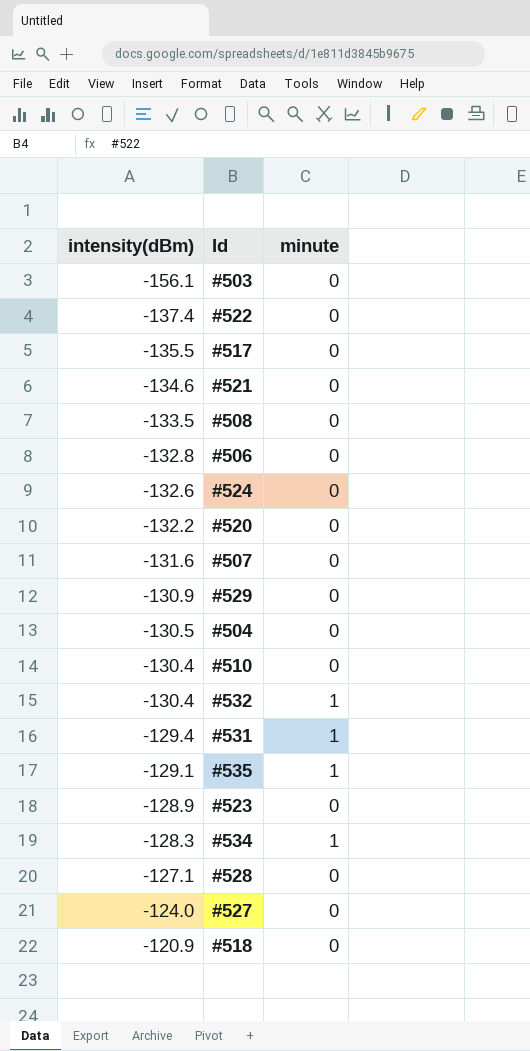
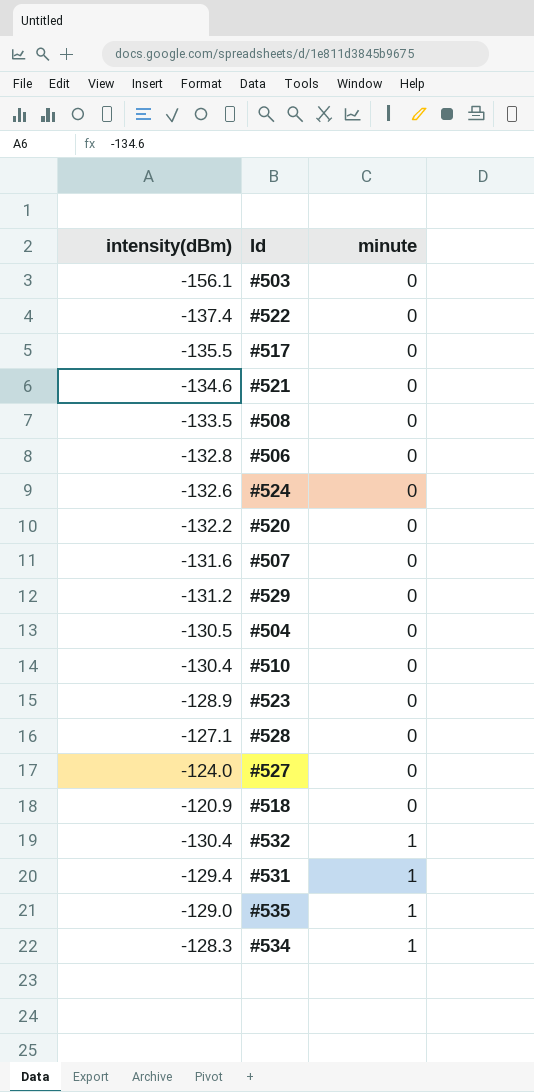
row order: intensity(dBm) ascending -> minute ascending
#529 | intensity(dBm): -130.9 -> -131.2
#535 | intensity(dBm): -129.1 -> -129.0

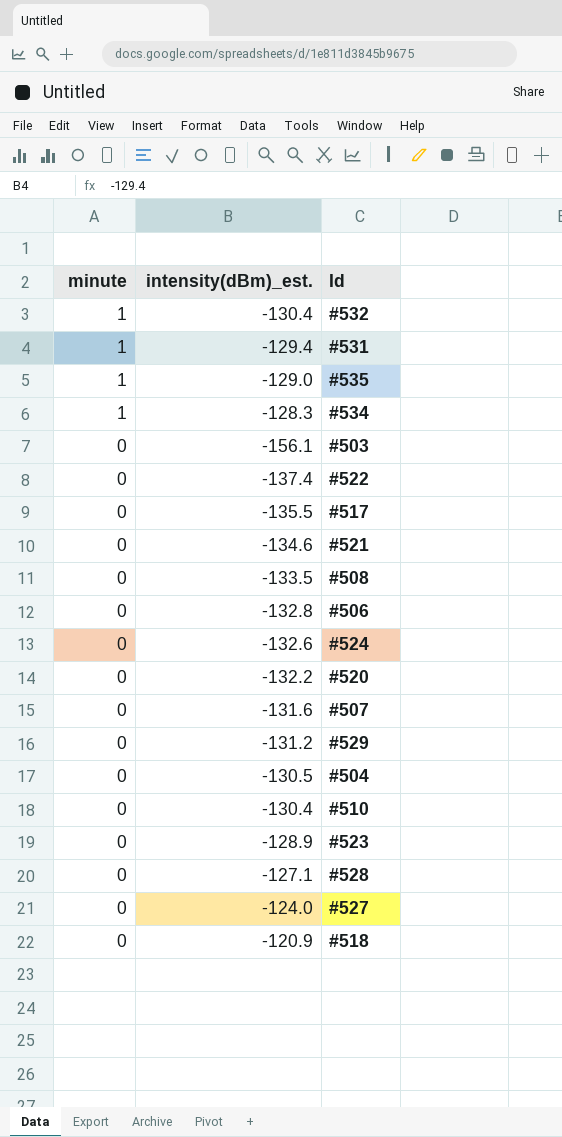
row order: minute ascending -> minute descending
column minute | position: 3 -> 1
column name: intensity(dBm) -> intensity(dBm)_est.

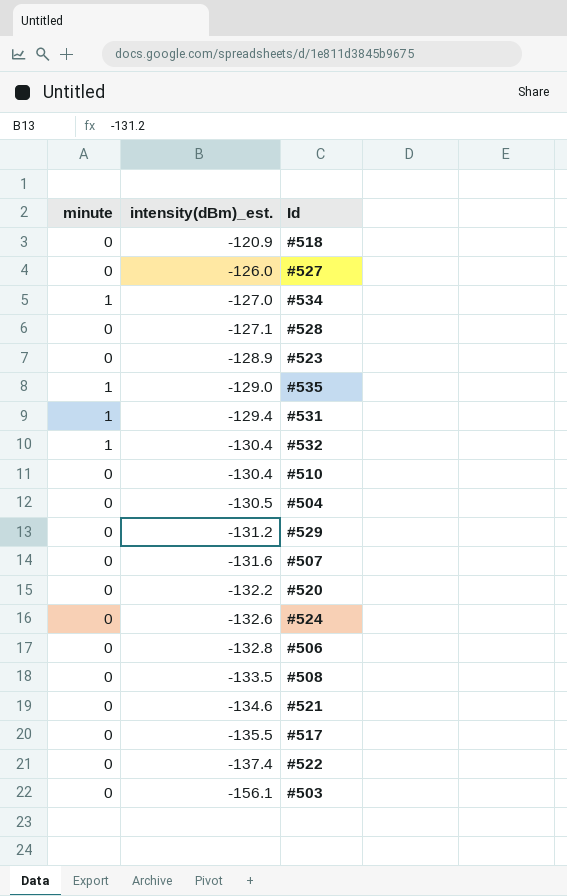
row order: minute descending -> intensity(dBm)_est. descending
#527 | intensity(dBm)_est.: -124.0 -> -126.0
#534 | intensity(dBm)_est.: -128.3 -> -127.0

